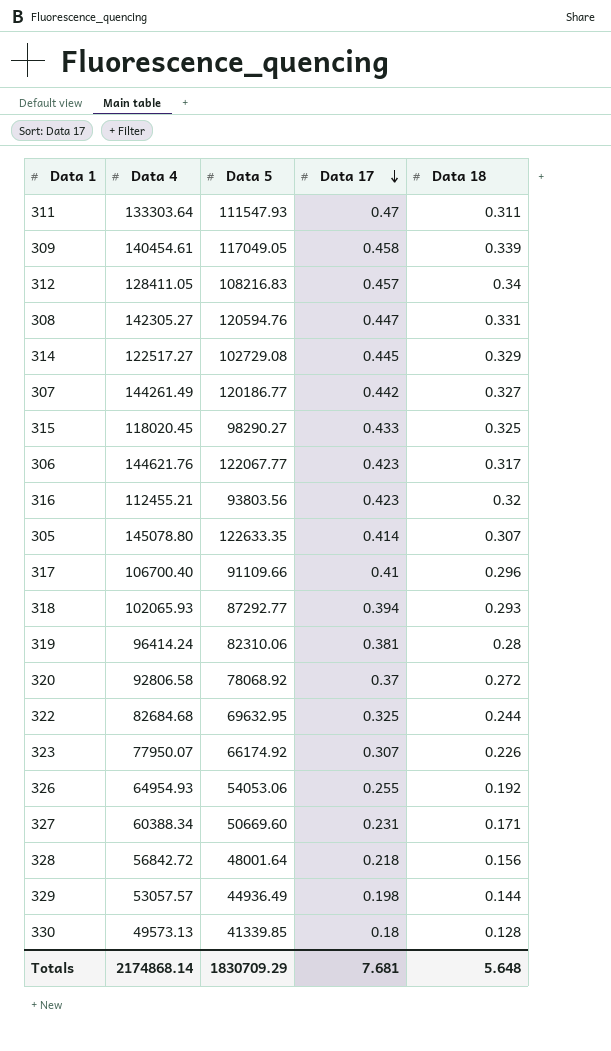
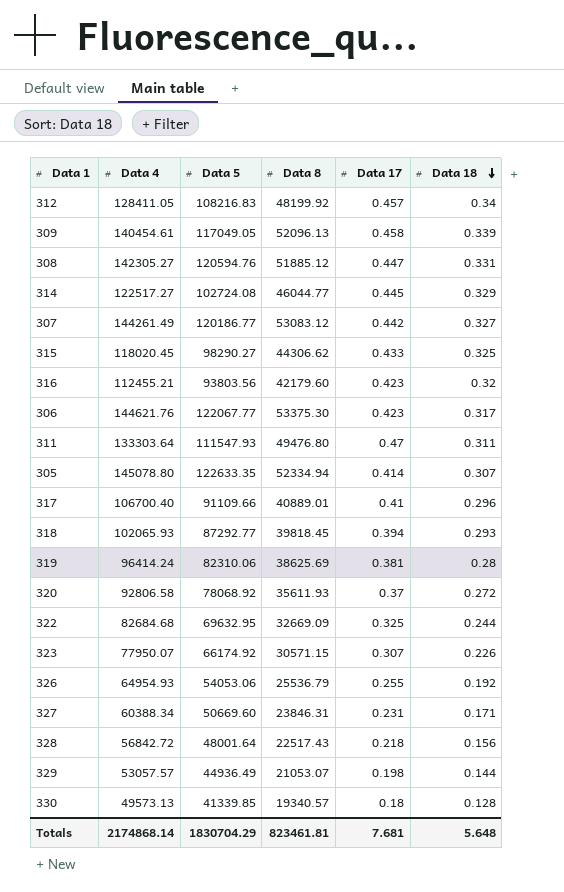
row order: Data 17 descending -> Data 18 descending
column Data 8 | position: none -> 4
314 | Data 5: 102729.08 -> 102724.08
Totals | Data 5: 1830709.29 -> 1830704.29

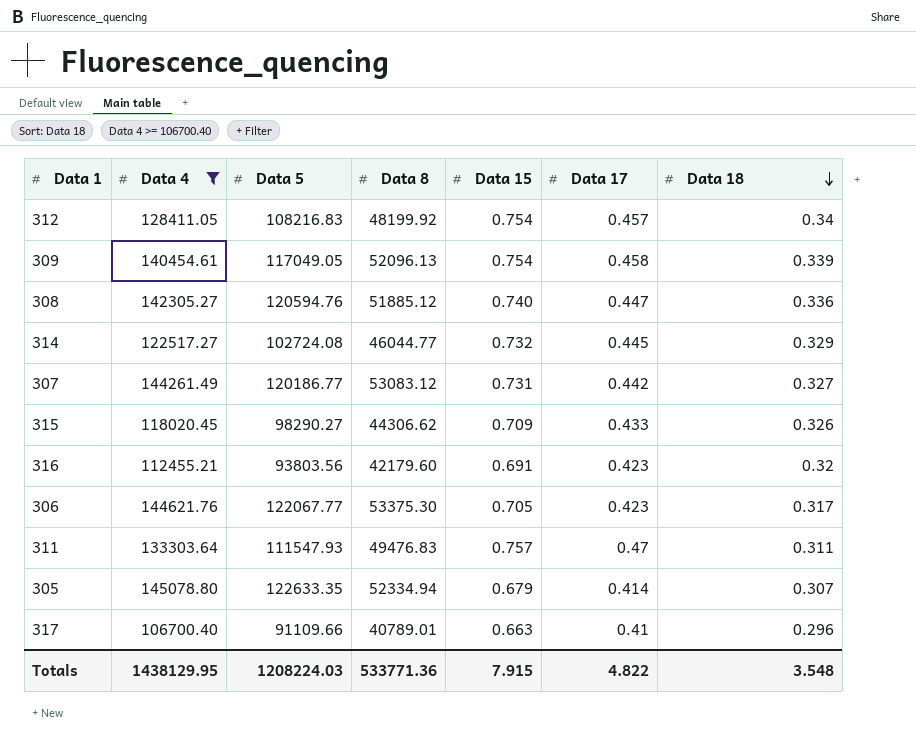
filter: none -> Data 4 >= 106700.40
column Data 15 | position: none -> 5
308 | Data 18: 0.331 -> 0.336
315 | Data 18: 0.325 -> 0.326
311 | Data 8: 49476.80 -> 49476.83
317 | Data 8: 40889.01 -> 40789.01
Totals | Data 4: 2174868.14 -> 1438129.95
Totals | Data 5: 1830704.29 -> 1208224.03
Totals | Data 8: 823461.81 -> 533771.36
Totals | Data 17: 7.681 -> 4.822
Totals | Data 18: 5.648 -> 3.548

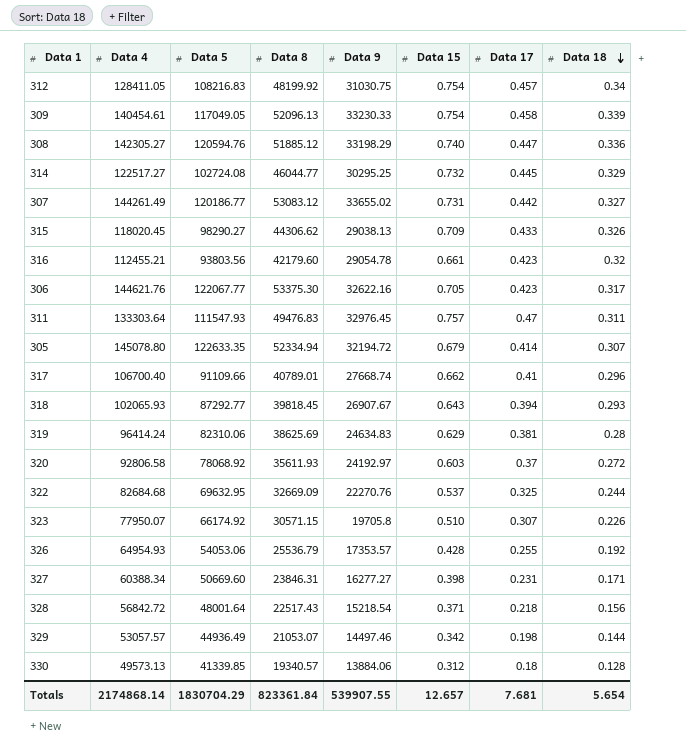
filter: Data 4 >= 106700.40 -> none
column Data 9 | position: none -> 5
316 | Data 15: 0.691 -> 0.661
317 | Data 15: 0.663 -> 0.662
Totals | Data 4: 1438129.95 -> 2174868.14
Totals | Data 5: 1208224.03 -> 1830704.29
Totals | Data 8: 533771.36 -> 823361.84
Totals | Data 15: 7.915 -> 12.657
Totals | Data 17: 4.822 -> 7.681
Totals | Data 18: 3.548 -> 5.654

